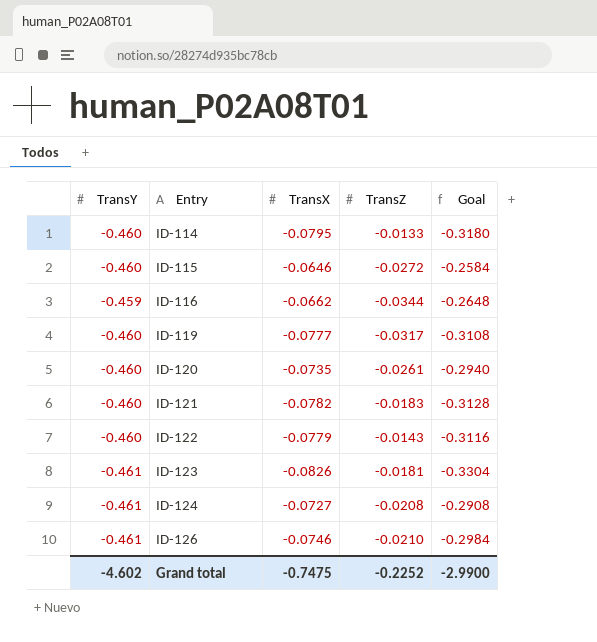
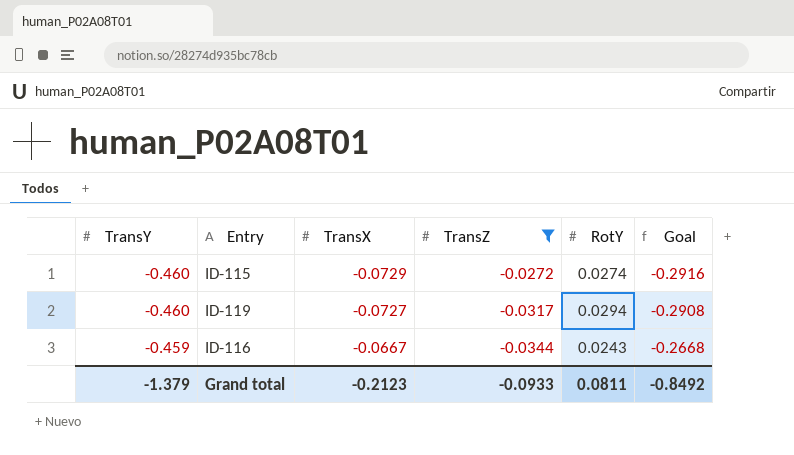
filter: none -> TransZ <= -0.0272
row order: Entry ascending -> TransY ascending
column RotY | position: none -> 5
ID-115 | TransX: -0.0646 -> -0.0729
ID-115 | Goal: -0.2584 -> -0.2916
ID-119 | TransX: -0.0777 -> -0.0727
ID-119 | Goal: -0.3108 -> -0.2908
ID-116 | TransX: -0.0662 -> -0.0667
ID-116 | Goal: -0.2648 -> -0.2668
Grand total | TransY: -4.602 -> -1.379
Grand total | TransX: -0.7475 -> -0.2123
Grand total | TransZ: -0.2252 -> -0.0933
Grand total | Goal: -2.9900 -> -0.8492

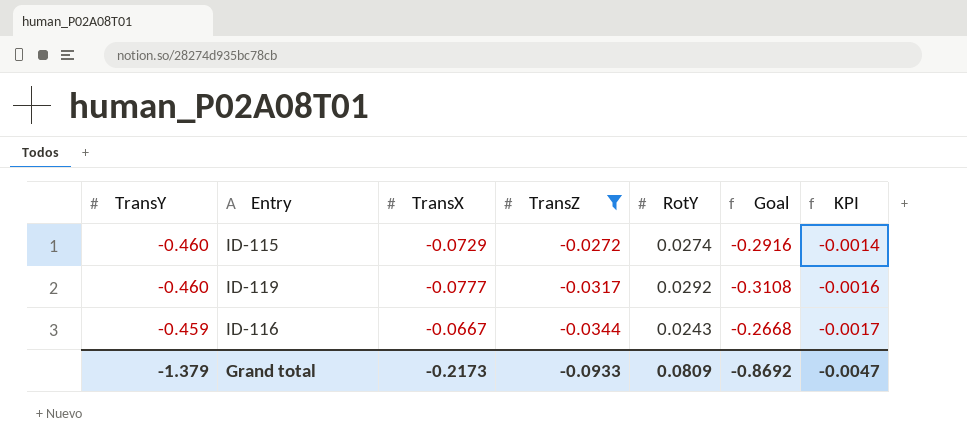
column KPI | formula: none -> [TransZ] * 0.05
ID-119 | TransX: -0.0727 -> -0.0777
ID-119 | RotY: 0.0294 -> 0.0292
ID-119 | Goal: -0.2908 -> -0.3108
Grand total | TransX: -0.2123 -> -0.2173
Grand total | RotY: 0.0811 -> 0.0809
Grand total | Goal: -0.8492 -> -0.8692

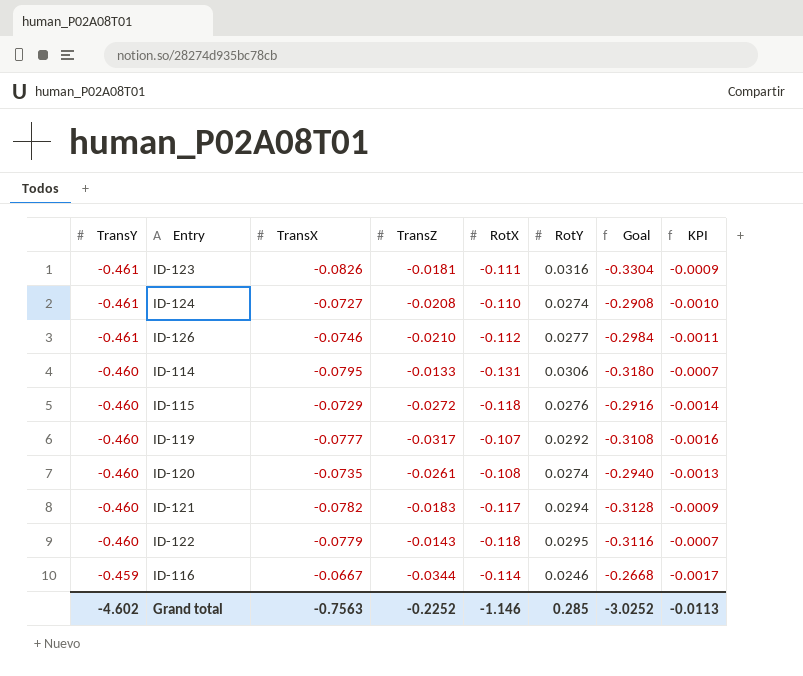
filter: TransZ <= -0.0272 -> none
column RotX | position: none -> 5
ID-115 | RotY: 0.0274 -> 0.0276
ID-116 | RotY: 0.0243 -> 0.0246
Grand total | TransY: -1.379 -> -4.602
Grand total | TransX: -0.2173 -> -0.7563
Grand total | TransZ: -0.0933 -> -0.2252
Grand total | RotY: 0.0809 -> 0.285
Grand total | Goal: -0.8692 -> -3.0252
Grand total | KPI: -0.0047 -> -0.0113

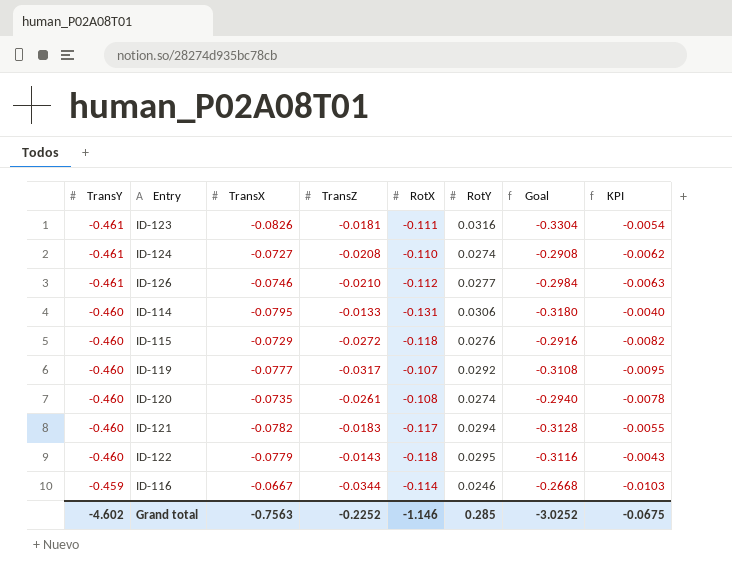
column KPI | formula: [TransZ] * 0.05 -> [TransZ] * 0.3
Grand total | KPI: -0.0113 -> -0.0675

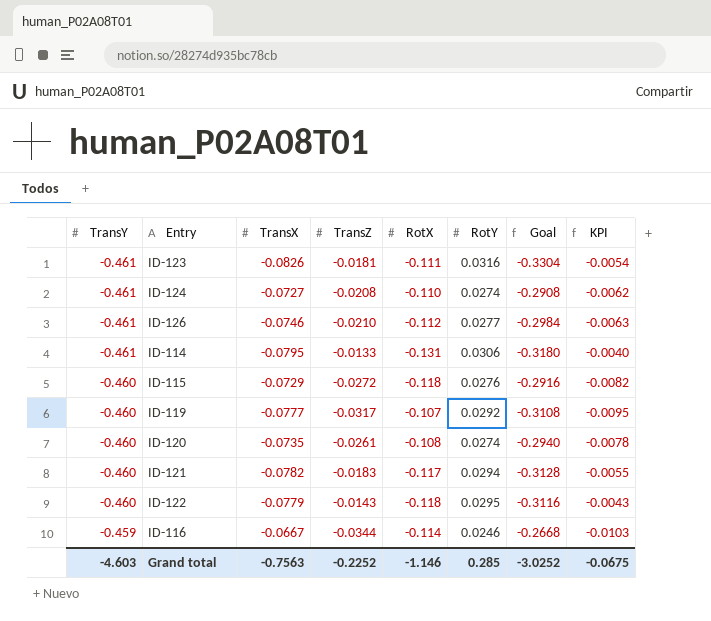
ID-114 | TransY: -0.460 -> -0.461
Grand total | TransY: -4.602 -> -4.603

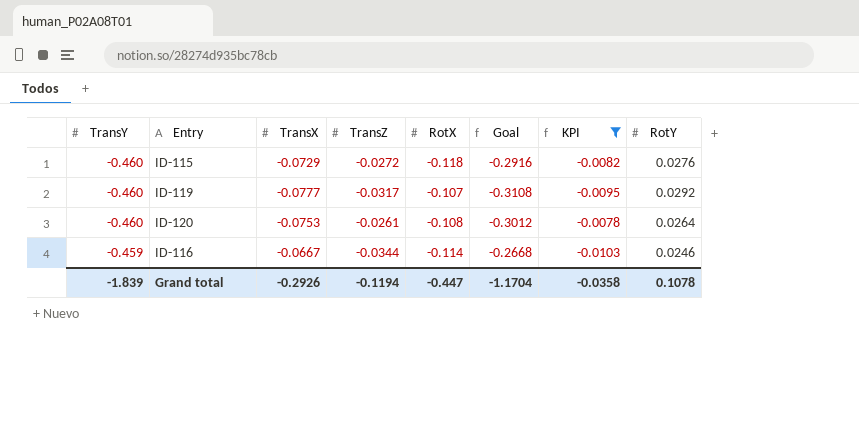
filter: none -> KPI <= -0.0078
column RotY | position: 6 -> 8
ID-120 | TransX: -0.0735 -> -0.0753
ID-120 | Goal: -0.2940 -> -0.3012
ID-120 | RotY: 0.0274 -> 0.0264
Grand total | TransY: -4.603 -> -1.839
Grand total | TransX: -0.7563 -> -0.2926
Grand total | TransZ: -0.2252 -> -0.1194
Grand total | RotX: -1.146 -> -0.447
Grand total | Goal: -3.0252 -> -1.1704
Grand total | KPI: -0.0675 -> -0.0358
Grand total | RotY: 0.285 -> 0.1078

